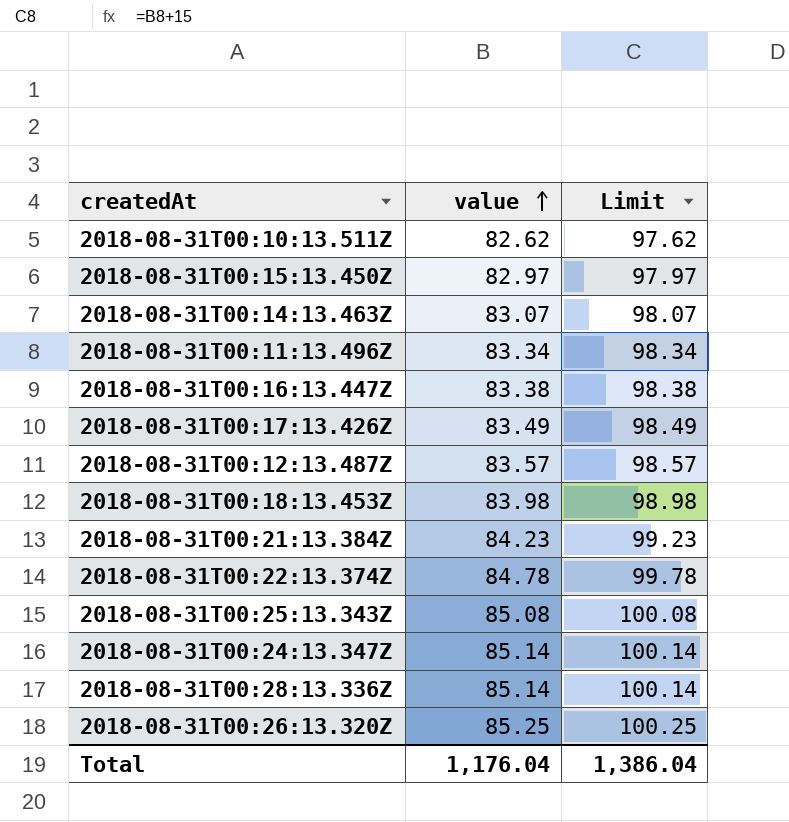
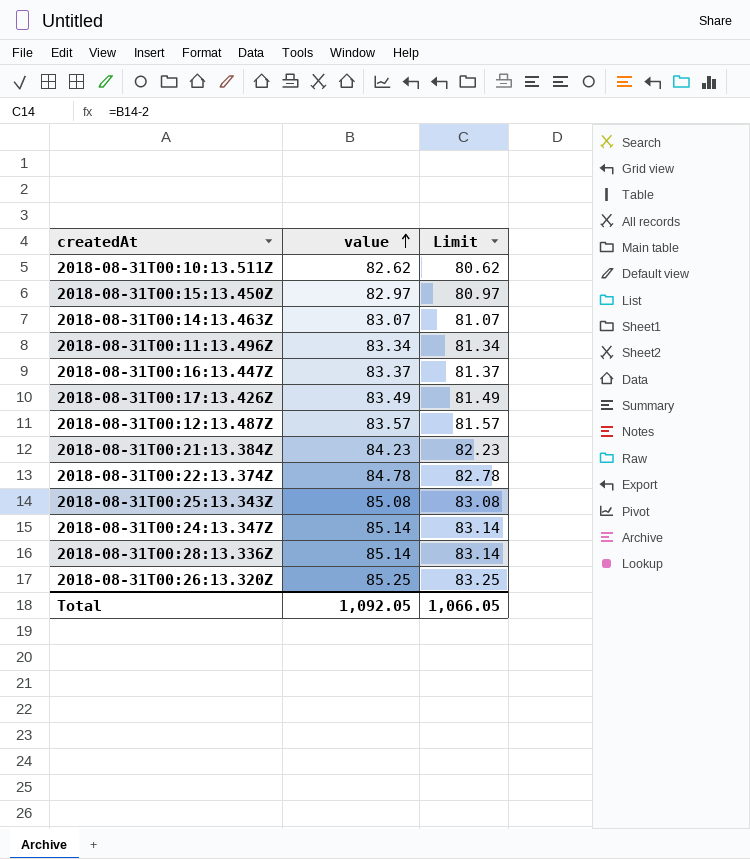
column Limit | formula: [value] + 15 -> [value] - 2
row 2018-08-31T00:18:13.453Z: 83.98 | 98.98 -> none
2018-08-31T00:16:13.447Z | value: 83.38 -> 83.37
Total | value: 1,176.04 -> 1,092.05
Total | Limit: 1,386.04 -> 1,066.05

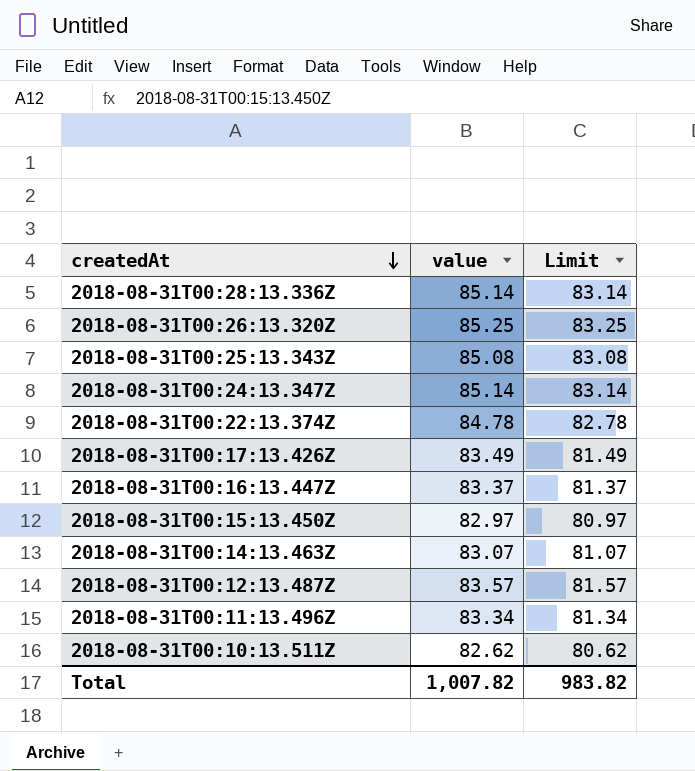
row order: value ascending -> createdAt descending
row 2018-08-31T00:21:13.384Z: 84.23 | 82.23 -> none
Total | value: 1,092.05 -> 1,007.82
Total | Limit: 1,066.05 -> 983.82

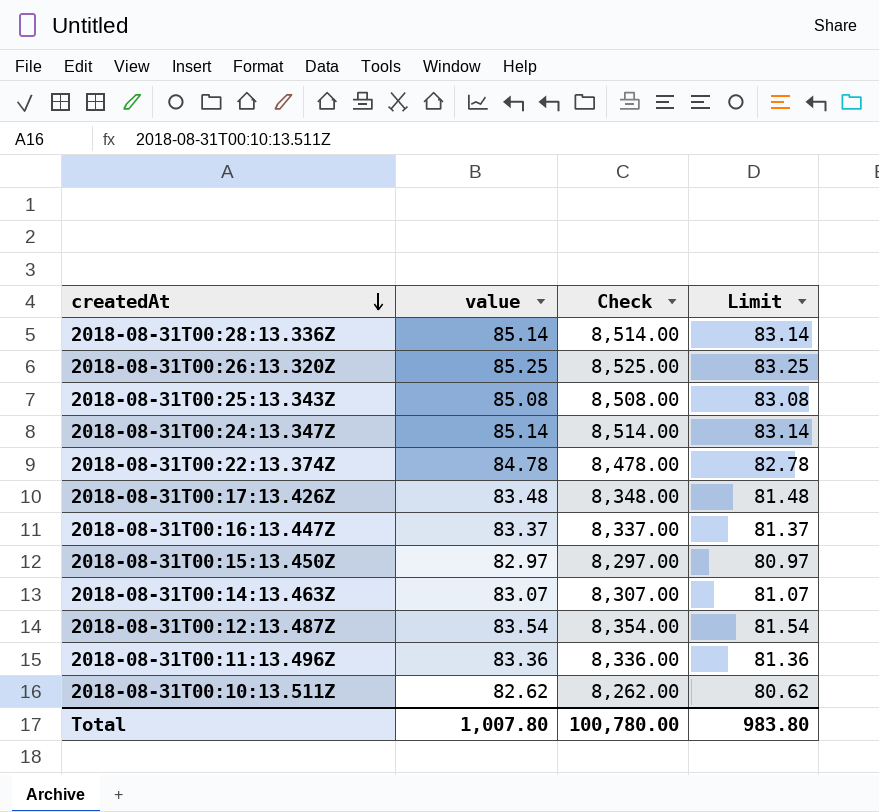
column Check | formula: none -> [value] * 100
2018-08-31T00:17:13.426Z | value: 83.49 -> 83.48
2018-08-31T00:17:13.426Z | Limit: 81.49 -> 81.48
2018-08-31T00:12:13.487Z | value: 83.57 -> 83.54
2018-08-31T00:12:13.487Z | Limit: 81.57 -> 81.54
2018-08-31T00:11:13.496Z | value: 83.34 -> 83.36
2018-08-31T00:11:13.496Z | Limit: 81.34 -> 81.36
Total | value: 1,007.82 -> 1,007.80
Total | Limit: 983.82 -> 983.80

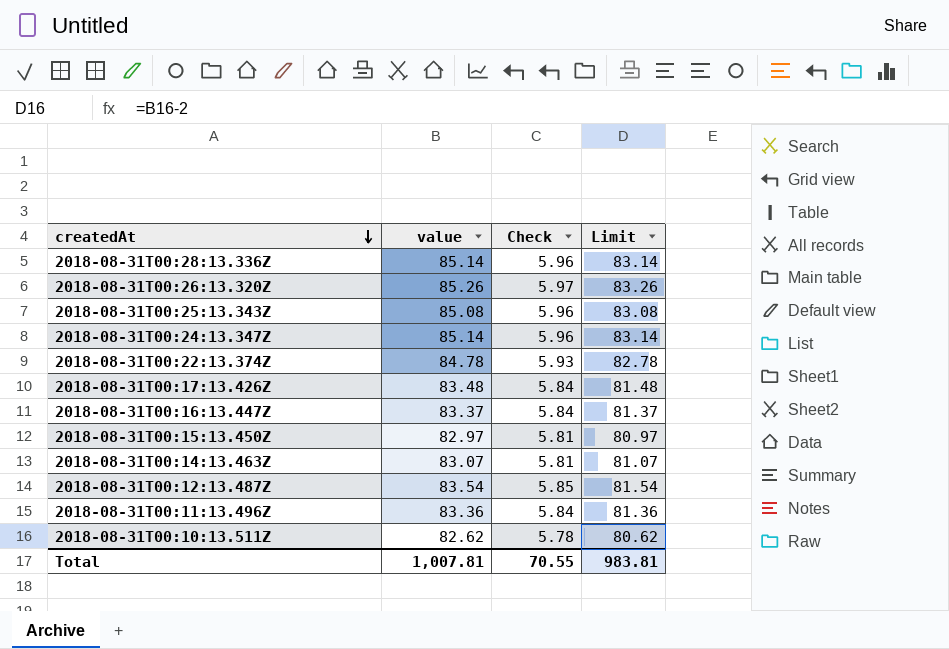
column Check | formula: [value] * 100 -> [value] * 0.07
2018-08-31T00:26:13.320Z | value: 85.25 -> 85.26
2018-08-31T00:26:13.320Z | Limit: 83.25 -> 83.26
Total | value: 1,007.80 -> 1,007.81
Total | Check: 100,780.00 -> 70.55
Total | Limit: 983.80 -> 983.81

